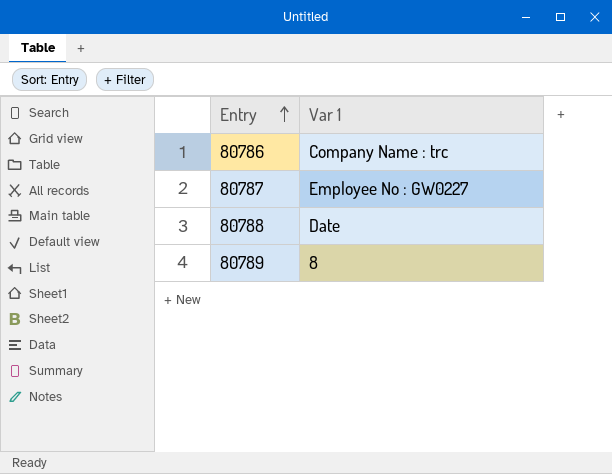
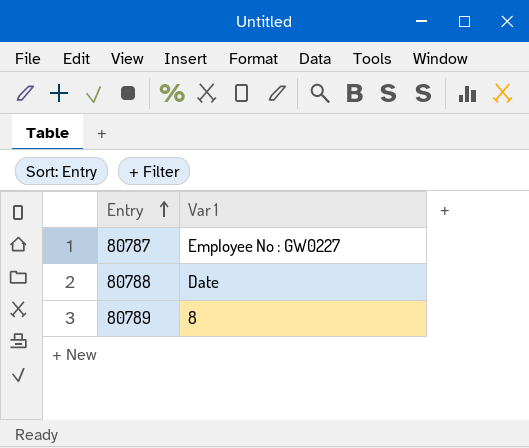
row 80786: Company Name : trc -> none

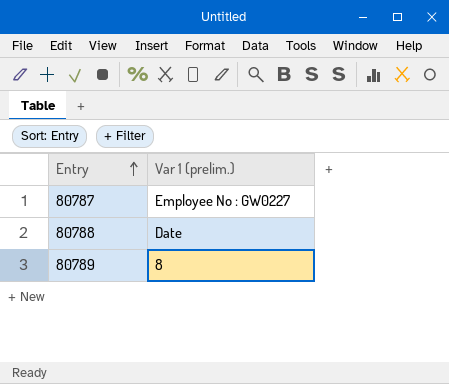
column name: Var 1 -> Var 1 (prelim.)

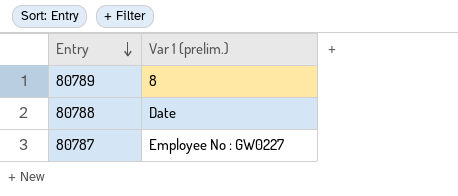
row order: Entry ascending -> Entry descending

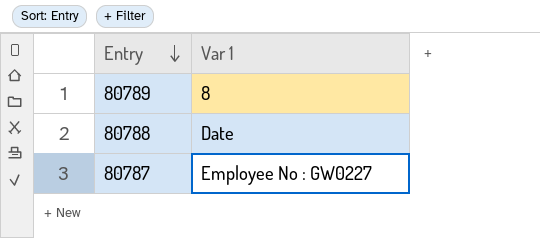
column name: Var 1 (prelim.) -> Var 1

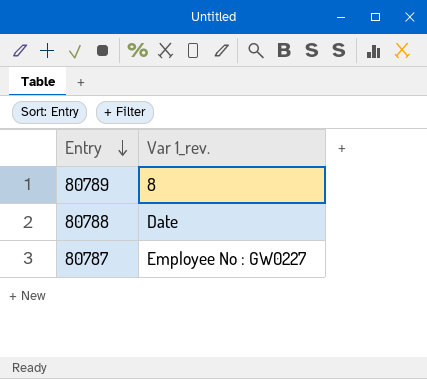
column name: Var 1 -> Var 1_rev.

